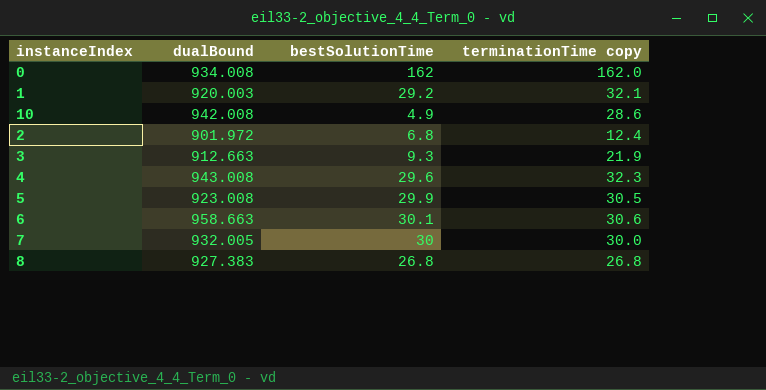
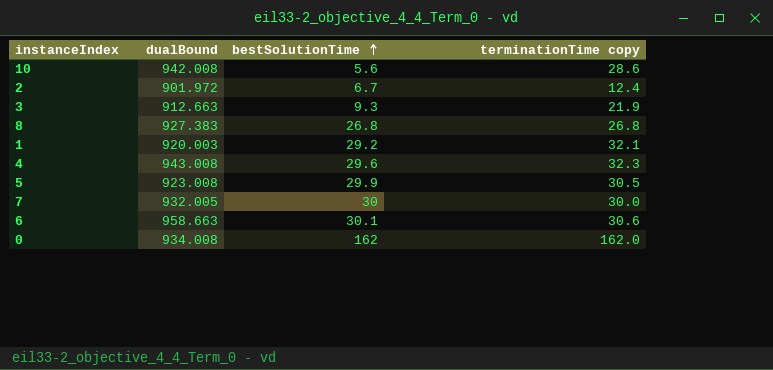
row order: none -> bestSolutionTime ascending
10 | bestSolutionTime: 4.9 -> 5.6
2 | bestSolutionTime: 6.8 -> 6.7

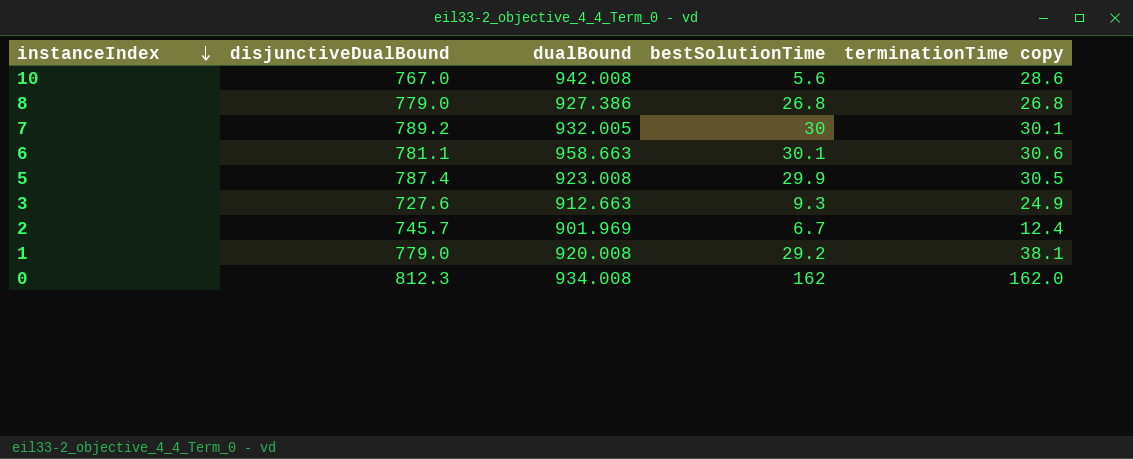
row order: bestSolutionTime ascending -> instanceIndex descending
column disjunctiveDualBound | position: none -> 2
row 4: 943.008 | 29.6 | 32.3 -> none
8 | dualBound: 927.383 -> 927.386
7 | terminationTime copy: 30.0 -> 30.1
3 | terminationTime copy: 21.9 -> 24.9
2 | dualBound: 901.972 -> 901.969
1 | dualBound: 920.003 -> 920.008
1 | terminationTime copy: 32.1 -> 38.1

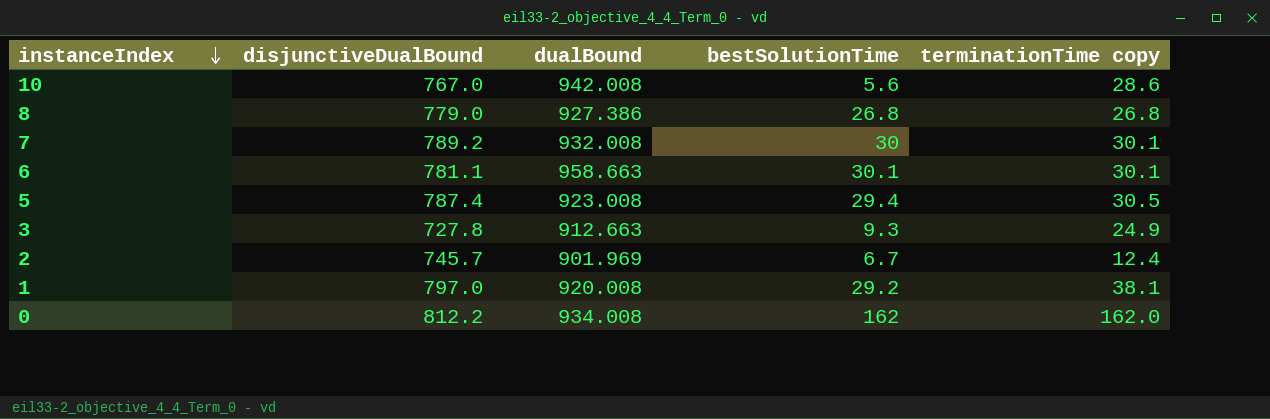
7 | dualBound: 932.005 -> 932.008
6 | terminationTime copy: 30.6 -> 30.1
5 | bestSolutionTime: 29.9 -> 29.4
3 | disjunctiveDualBound: 727.6 -> 727.8
1 | disjunctiveDualBound: 779.0 -> 797.0
0 | disjunctiveDualBound: 812.3 -> 812.2

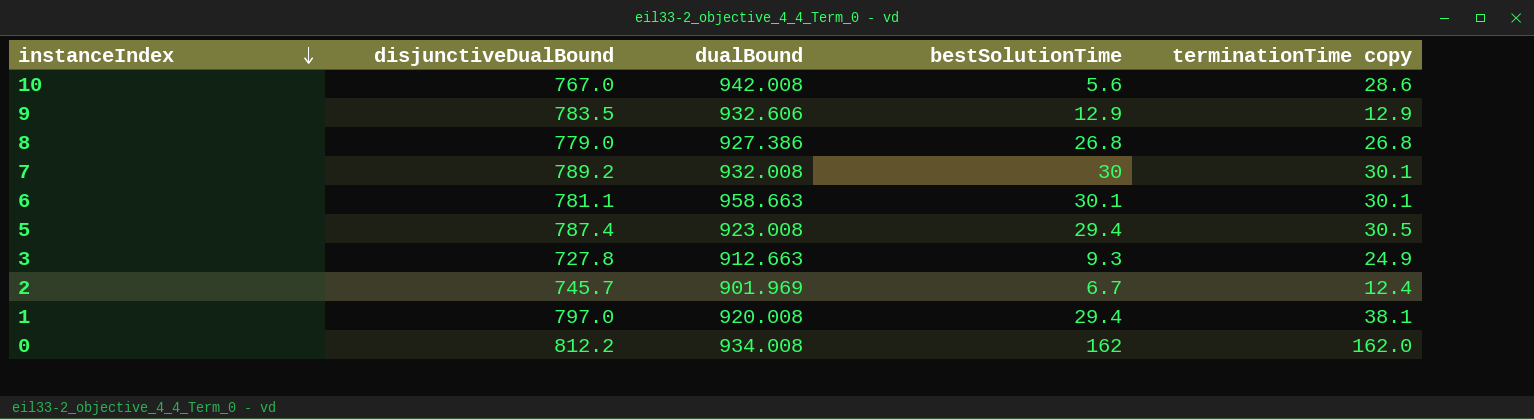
row 9: none -> 783.5 | 932.606 | 12.9 | 12.9
1 | bestSolutionTime: 29.2 -> 29.4

